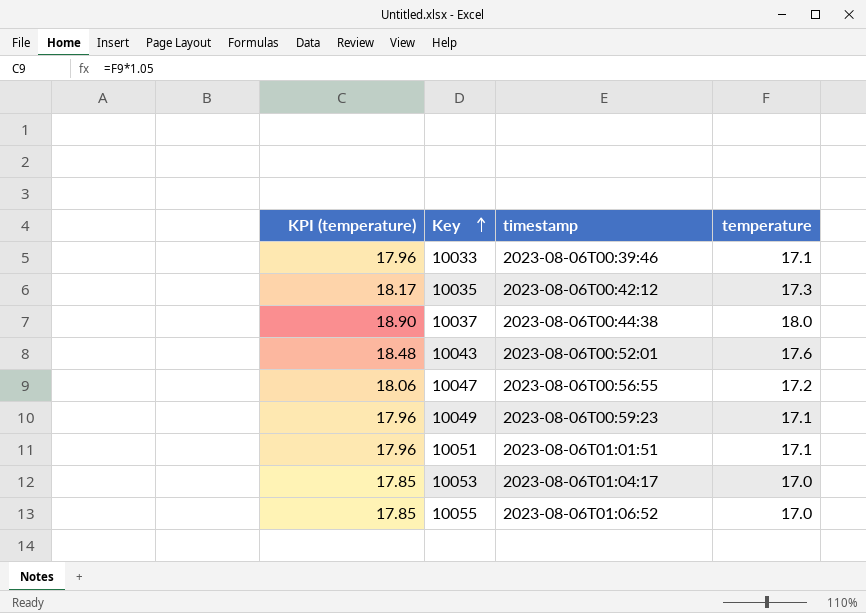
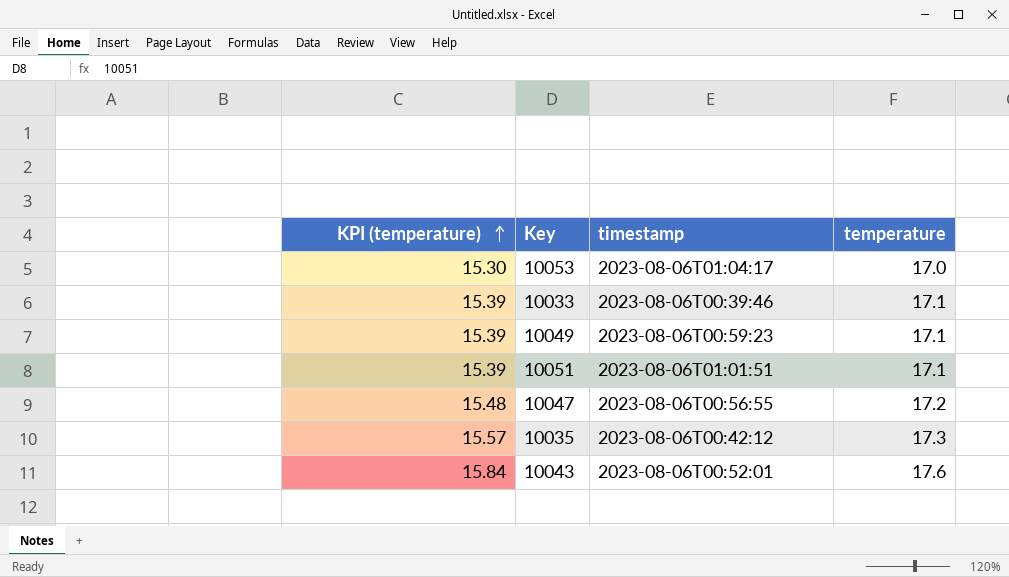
row order: Key ascending -> KPI (temperature) ascending
column KPI (temperature) | formula: [temperature] * 1.05 -> [temperature] * 0.9
row 10037: 18.90 | 2023-08-06T00:44:38 | 18.0 -> none
row 10055: 17.85 | 2023-08-06T01:06:52 | 17.0 -> none

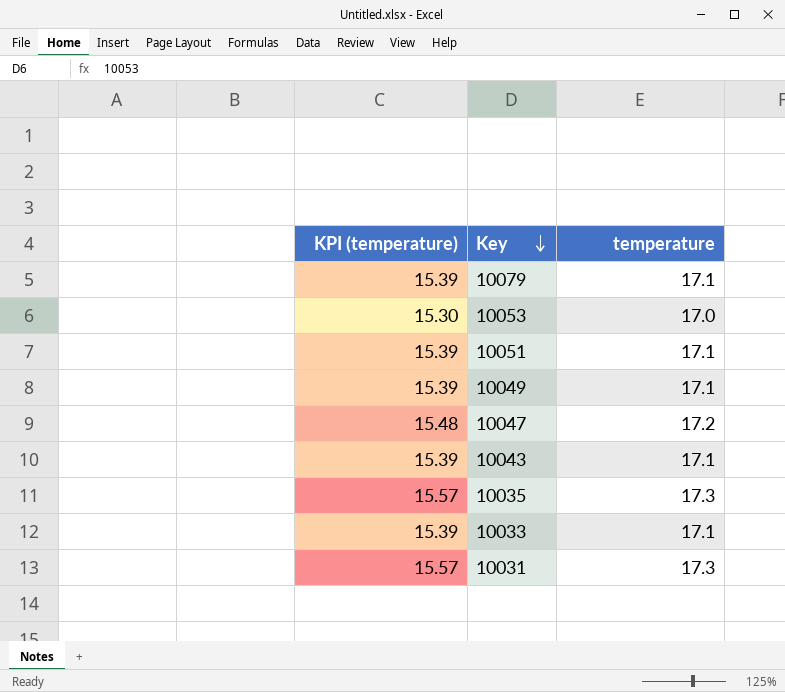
row order: KPI (temperature) ascending -> Key descending
column timestamp | position: 3 -> none
row 10079: none -> 15.39 | 17.1
10043 | KPI (temperature): 15.84 -> 15.39
10043 | temperature: 17.6 -> 17.1
row 10031: none -> 15.57 | 17.3

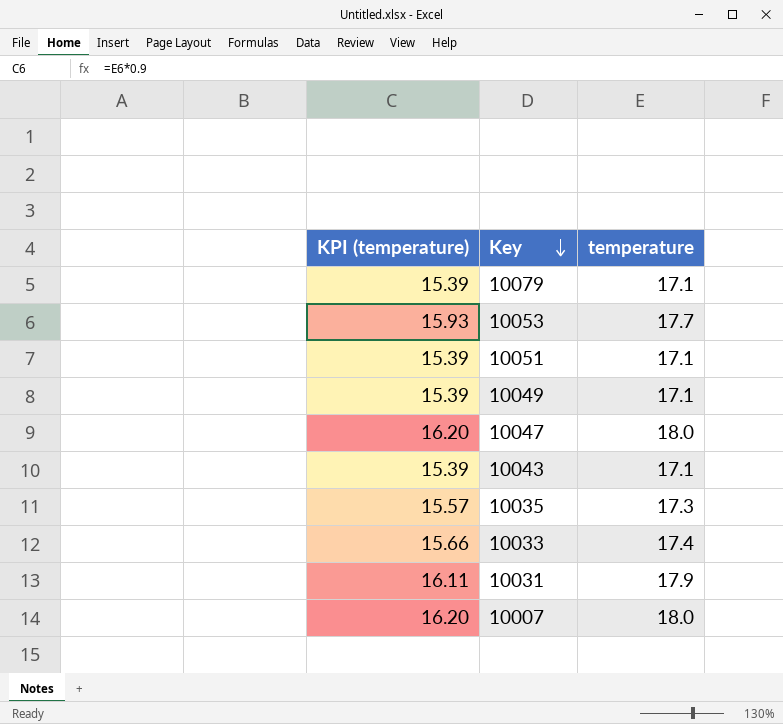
10053 | KPI (temperature): 15.30 -> 15.93
10053 | temperature: 17.0 -> 17.7
10047 | KPI (temperature): 15.48 -> 16.20
10047 | temperature: 17.2 -> 18.0
10033 | KPI (temperature): 15.39 -> 15.66
10033 | temperature: 17.1 -> 17.4
10031 | KPI (temperature): 15.57 -> 16.11
10031 | temperature: 17.3 -> 17.9
row 10007: none -> 16.20 | 18.0

